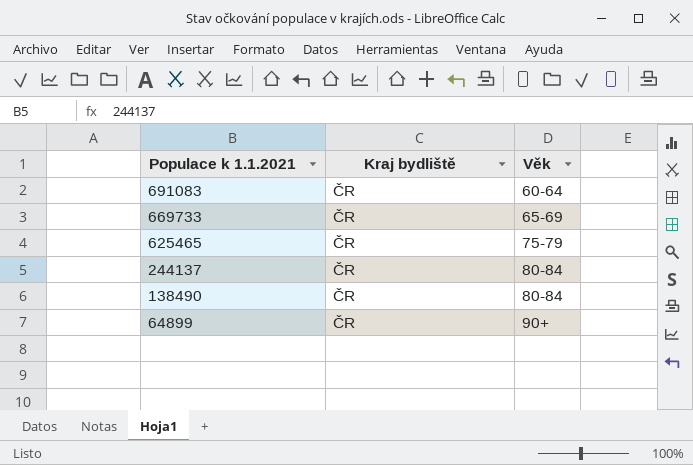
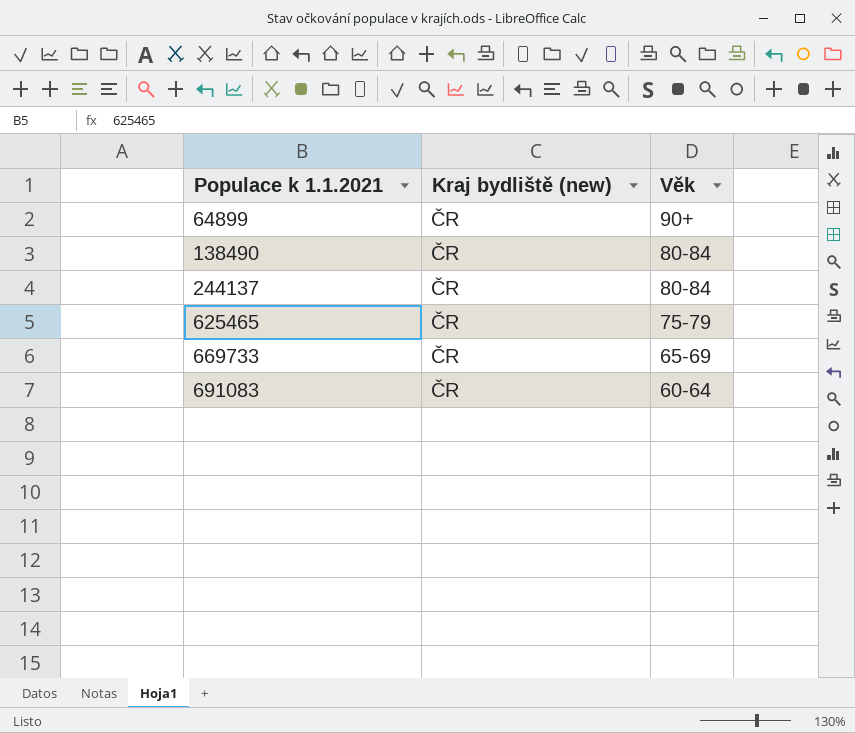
row order: Populace k 1.1.2021 descending -> Populace k 1.1.2021 ascending
column name: Kraj bydliště -> Kraj bydliště (new)

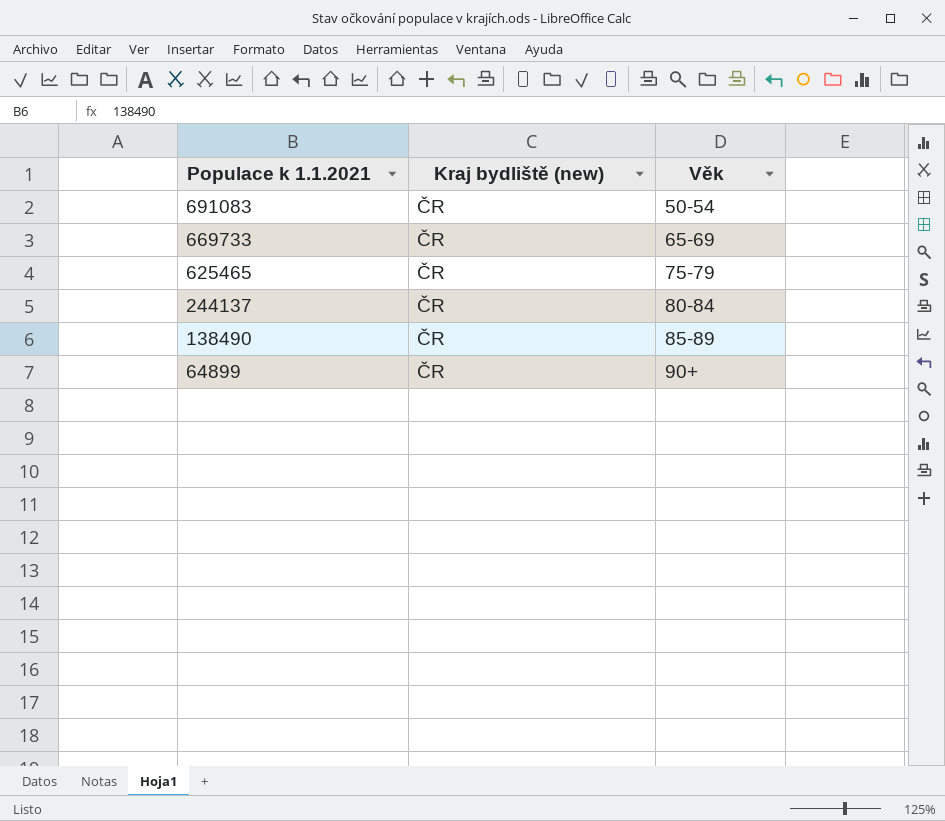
row order: Populace k 1.1.2021 ascending -> Populace k 1.1.2021 descending
691083 | Věk: 60-64 -> 50-54
138490 | Věk: 80-84 -> 85-89

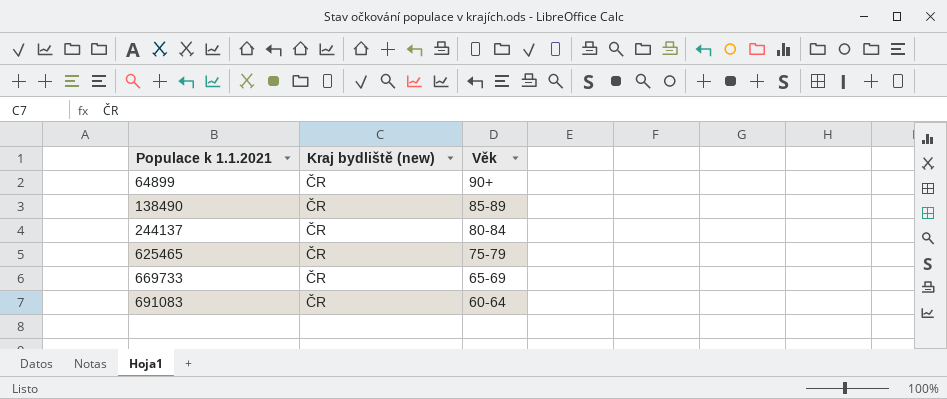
row order: Populace k 1.1.2021 descending -> Populace k 1.1.2021 ascending
691083 | Věk: 50-54 -> 60-64

